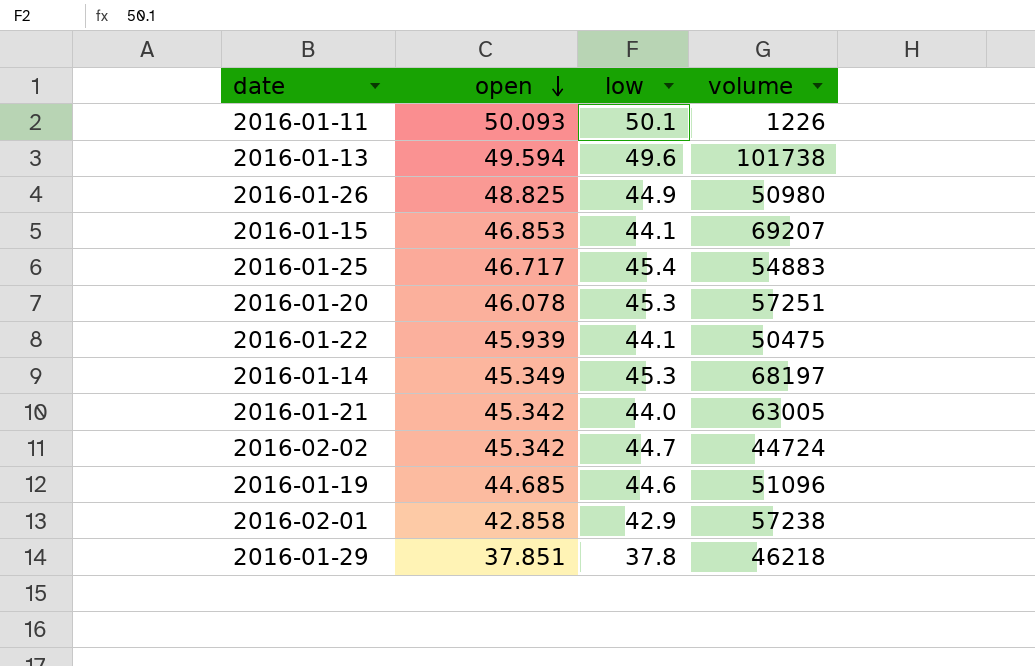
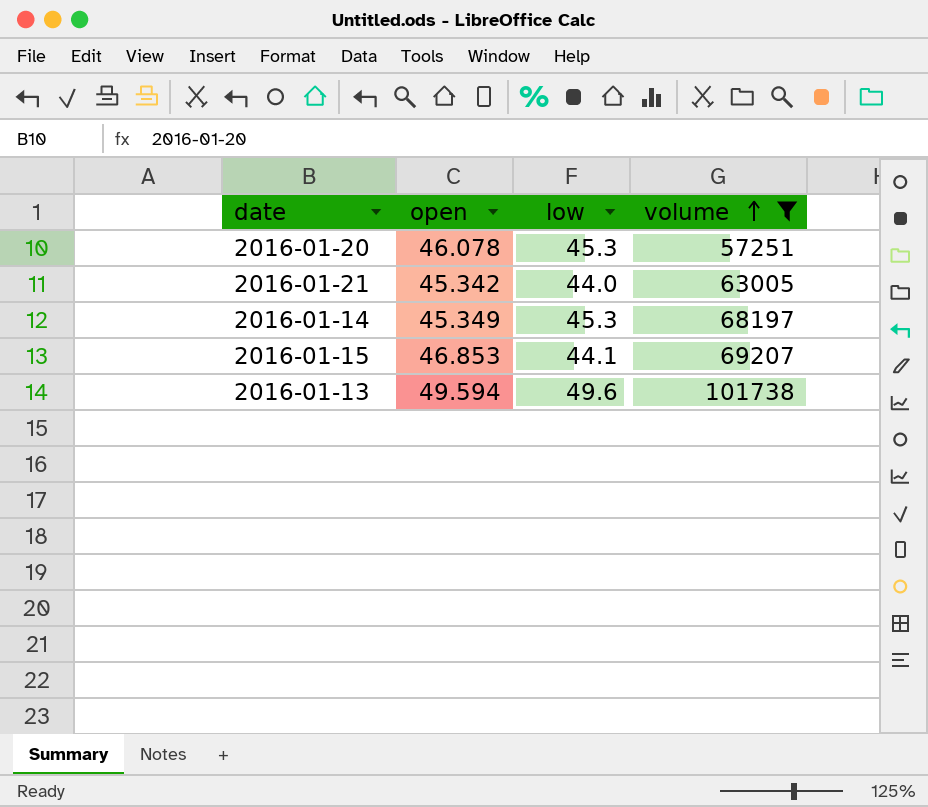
filter: none -> volume >= 57251
row order: open descending -> volume ascending

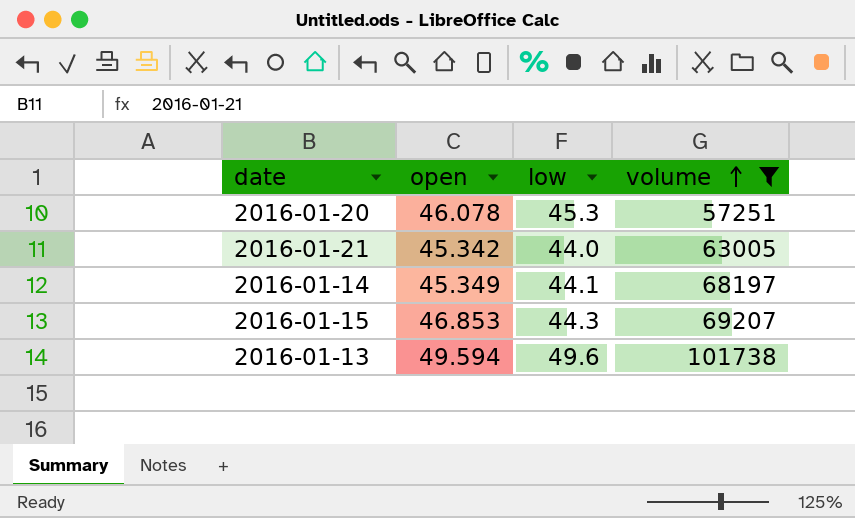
2016-01-14 | low: 45.3 -> 44.1
2016-01-15 | low: 44.1 -> 44.3

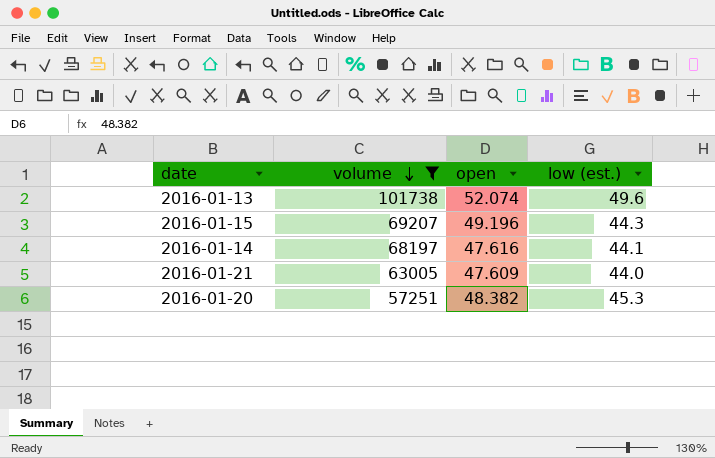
row order: volume ascending -> volume descending
column volume | position: 4 -> 2
column name: low -> low (est.)
2016-01-13 | open: 49.594 -> 52.074
2016-01-15 | open: 46.853 -> 49.196
2016-01-14 | open: 45.349 -> 47.616
2016-01-21 | open: 45.342 -> 47.609
2016-01-20 | open: 46.078 -> 48.382

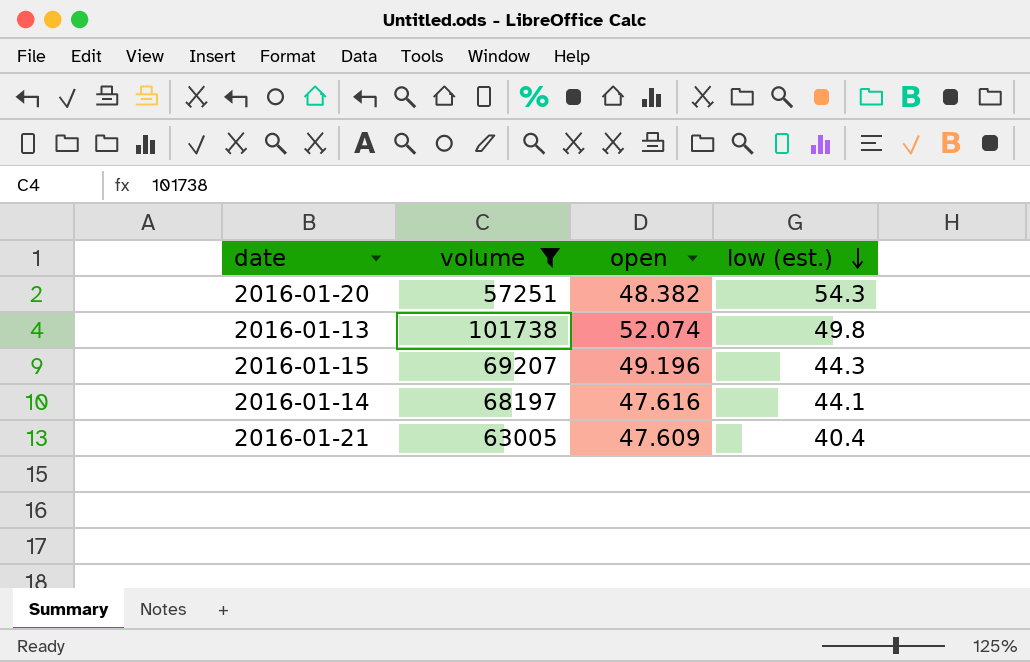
row order: volume descending -> low (est.) descending
2016-01-20 | low (est.): 45.3 -> 54.3
2016-01-13 | low (est.): 49.6 -> 49.8
2016-01-21 | low (est.): 44.0 -> 40.4

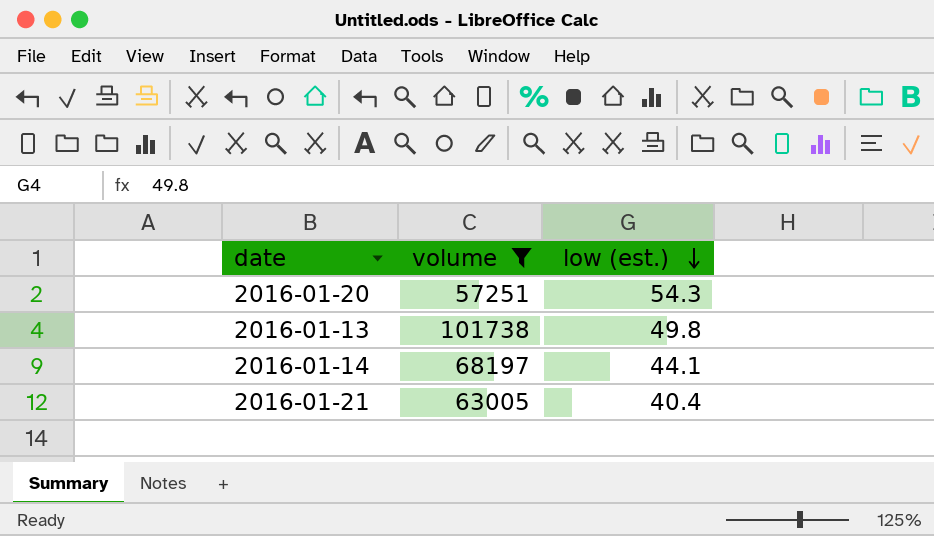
column open | position: 3 -> none
row 2016-01-15: 69207 | 49.196 | 44.3 -> none

